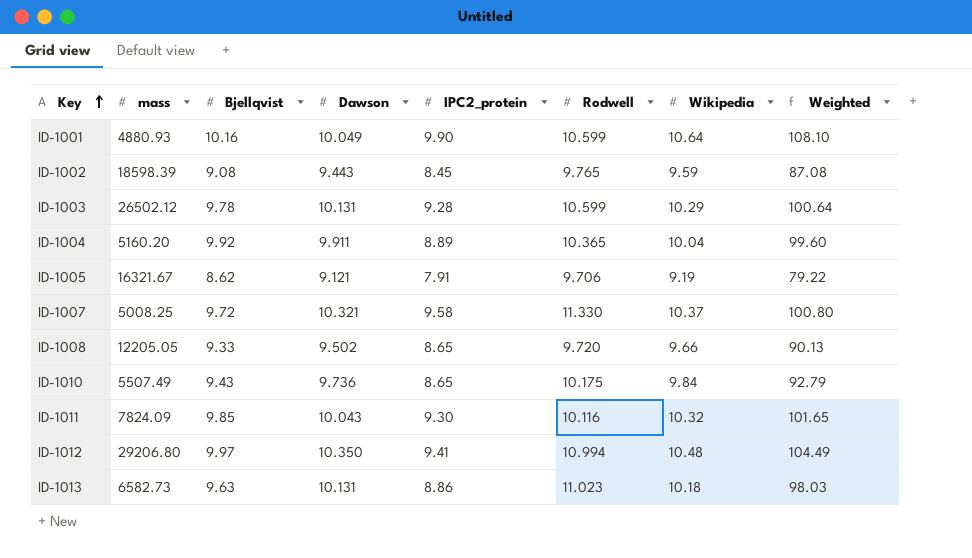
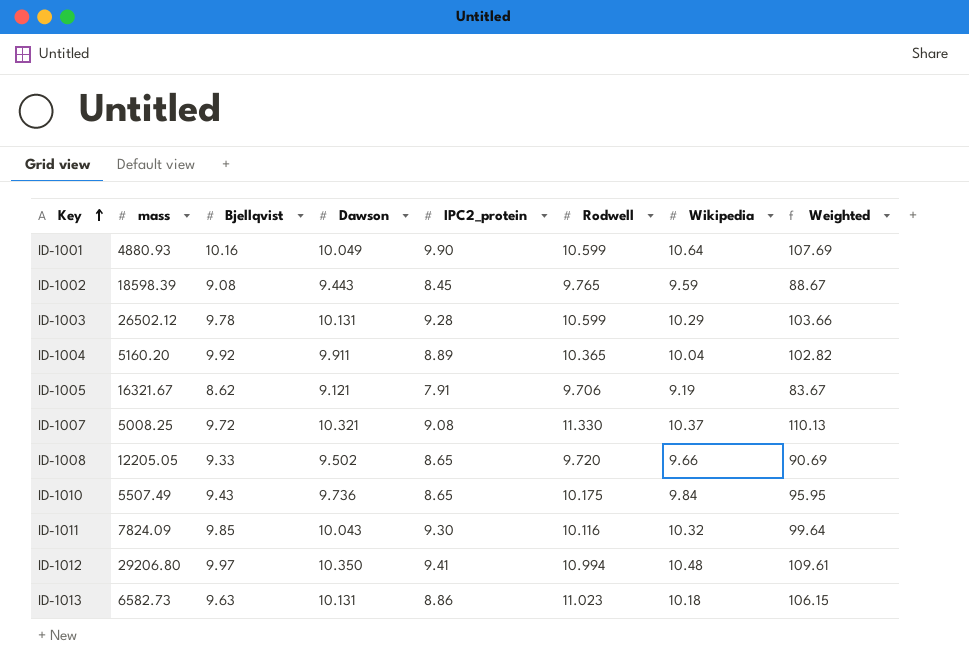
column Weighted | formula: [Bjellqvist] * [Wikipedia] -> [Bjellqvist] * [Rodwell]
ID-1007 | IPC2_protein: 9.58 -> 9.08

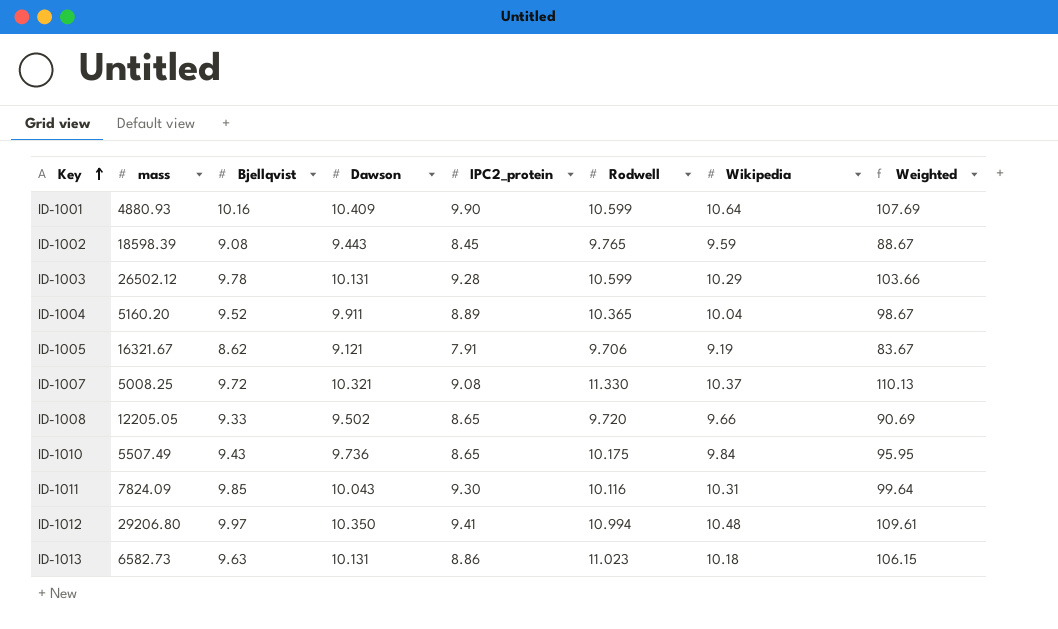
ID-1001 | Dawson: 10.049 -> 10.409
ID-1004 | Bjellqvist: 9.92 -> 9.52
ID-1004 | Weighted: 102.82 -> 98.67
ID-1011 | Wikipedia: 10.32 -> 10.31

